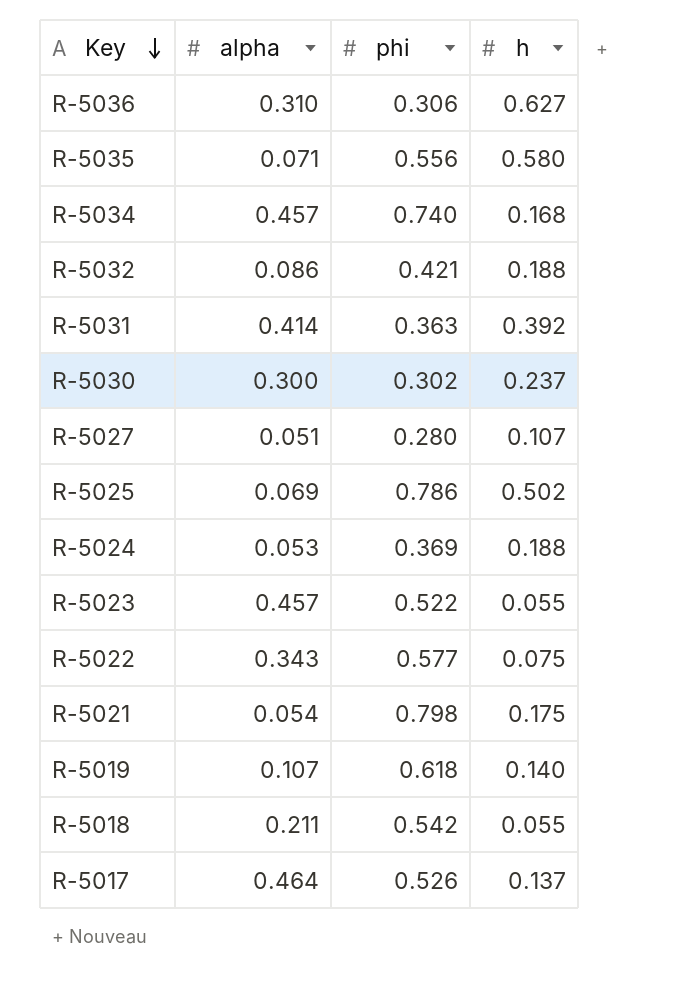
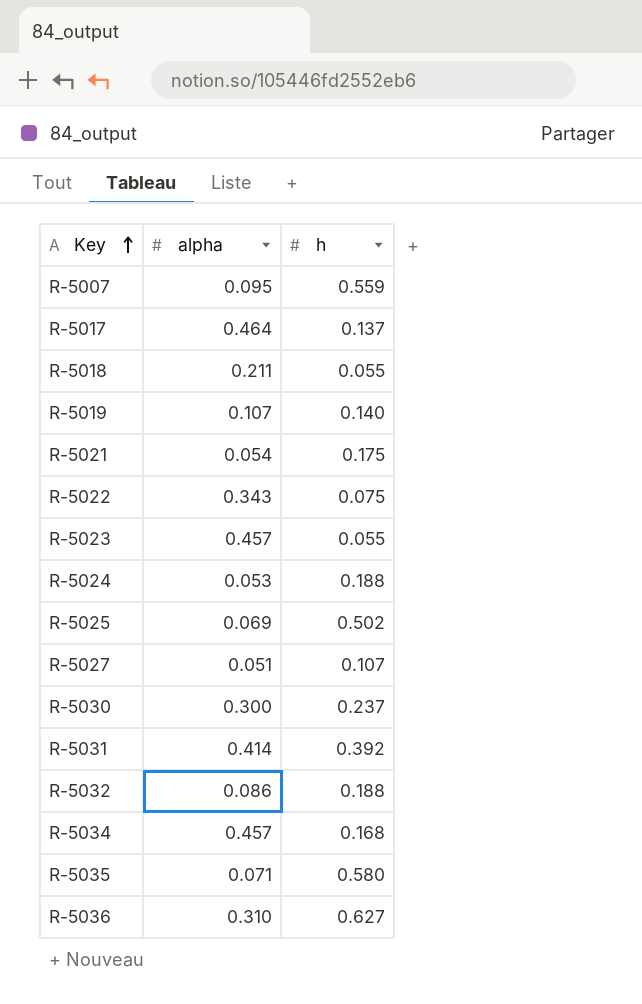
row order: Key descending -> Key ascending
column phi | position: 3 -> none
row R-5007: none -> 0.095 | 0.559

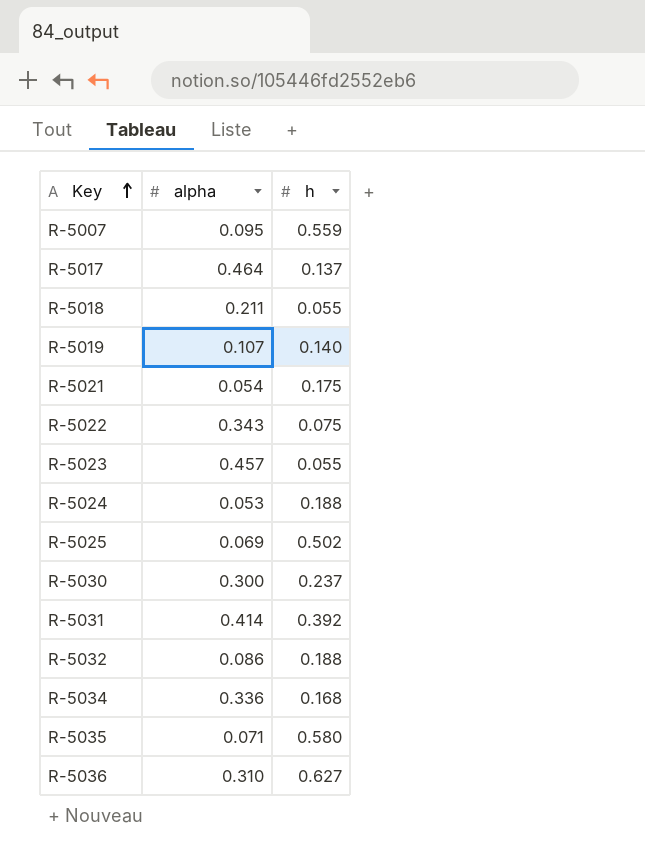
row R-5027: 0.051 | 0.107 -> none
R-5034 | alpha: 0.457 -> 0.336

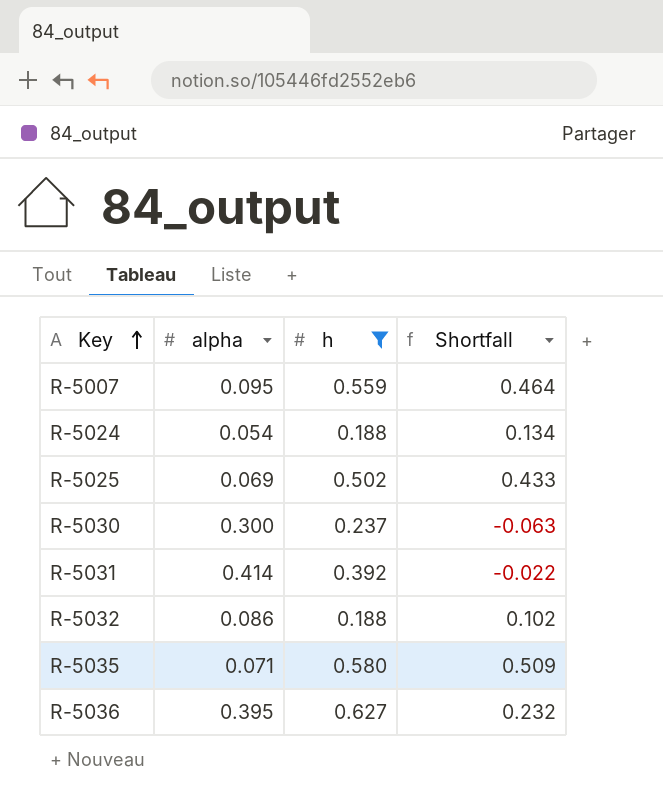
filter: none -> h >= 0.188
column Shortfall | formula: none -> [h] - [alpha]
R-5024 | alpha: 0.053 -> 0.054
R-5036 | alpha: 0.310 -> 0.395

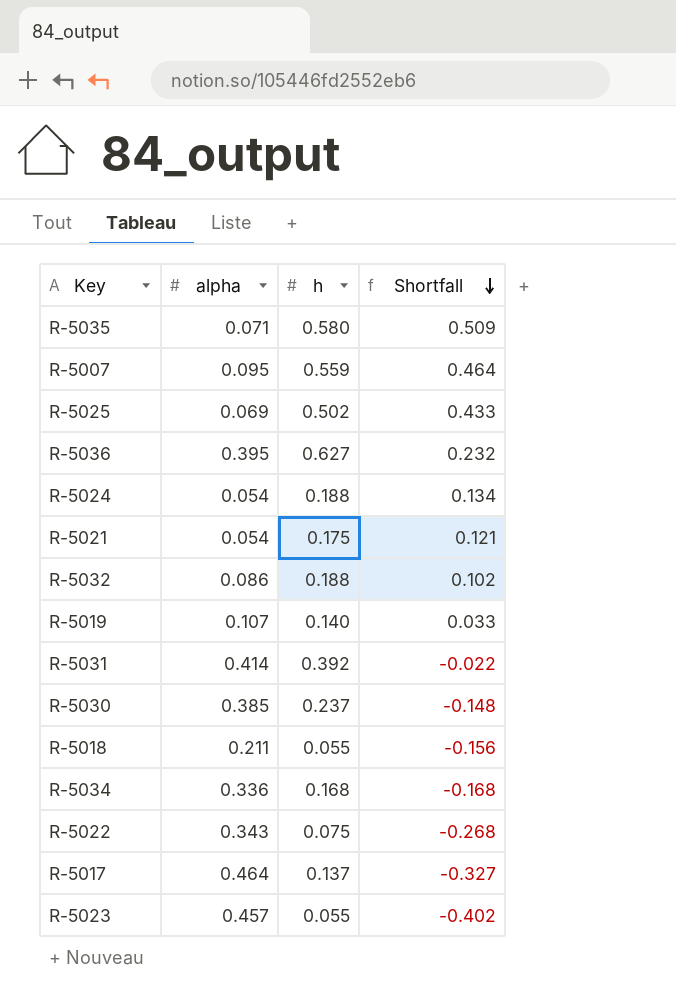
filter: h >= 0.188 -> none
row order: Key ascending -> Shortfall descending
R-5030 | alpha: 0.300 -> 0.385
R-5030 | Shortfall: -0.063 -> -0.148

